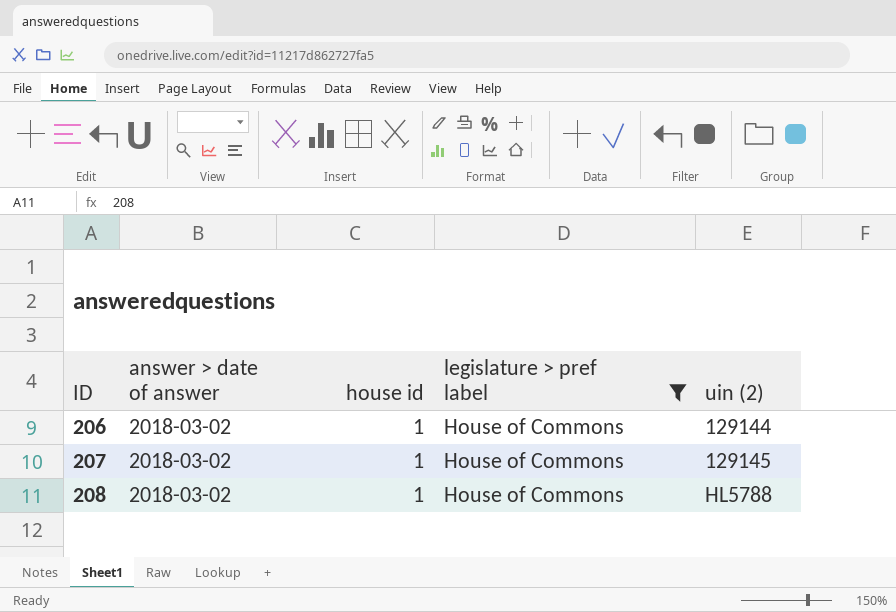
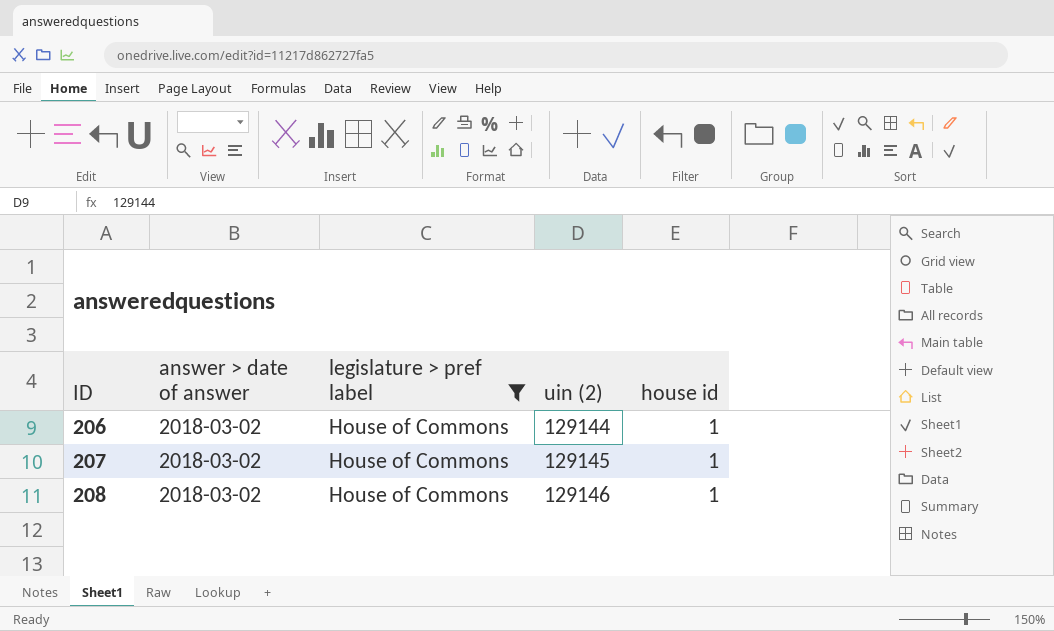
column house id | position: 3 -> 5
208 | uin (2): HL5788 -> 129146

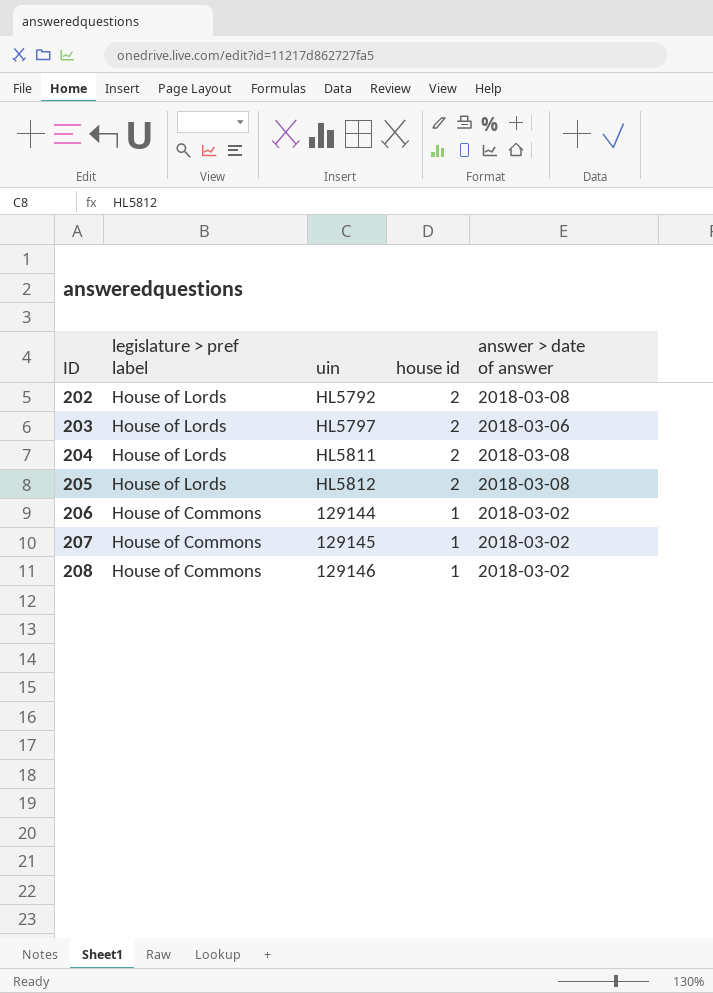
filter: legislature > pref label = House of Commons -> none
column name: uin (2) -> uin
column answer > date of answer | position: 2 -> 5

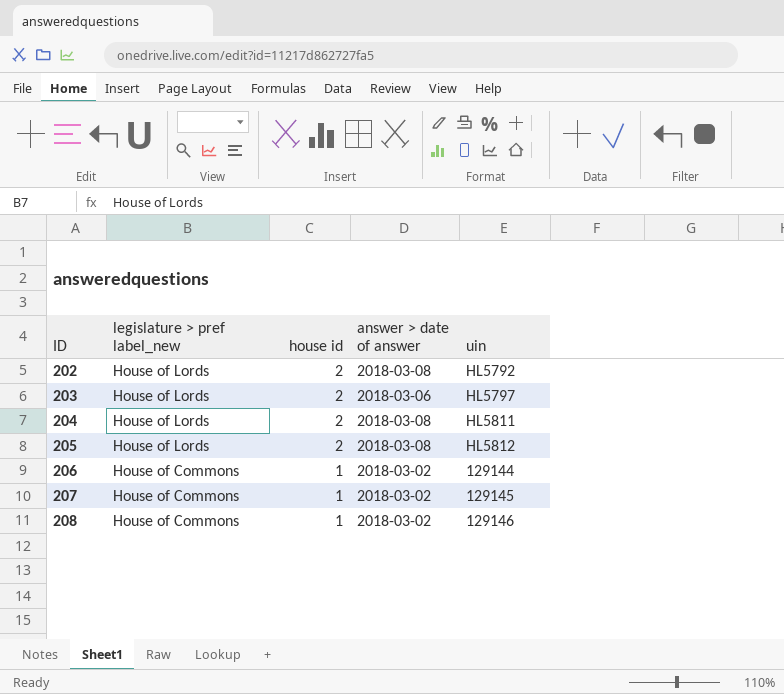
column name: legislature > pref label -> legislature > pref label_new
column uin | position: 3 -> 5

